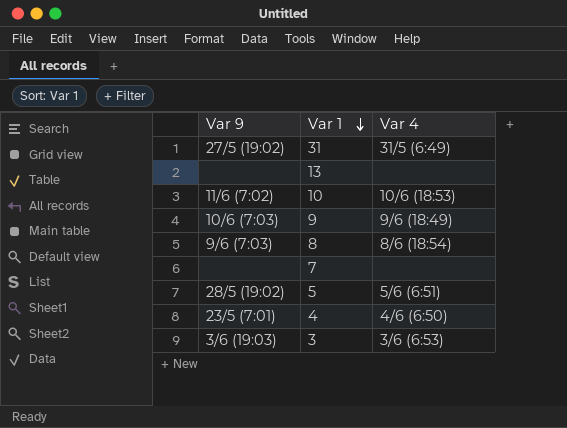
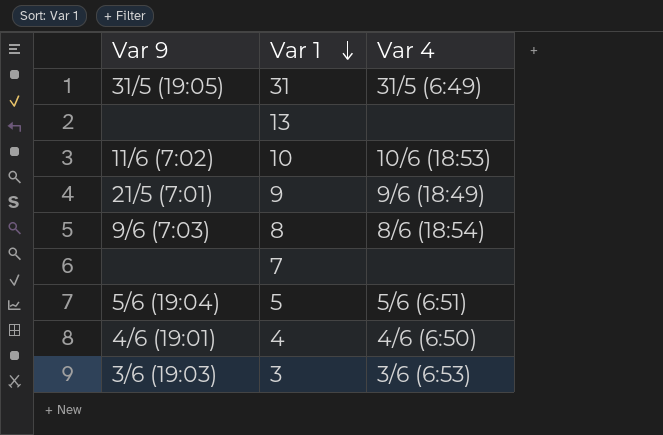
31 | Var 9: 27/5 (19:02) -> 31/5 (19:05)
9 | Var 9: 10/6 (7:03) -> 21/5 (7:01)
5 | Var 9: 28/5 (19:02) -> 5/6 (19:04)
4 | Var 9: 23/5 (7:01) -> 4/6 (19:01)

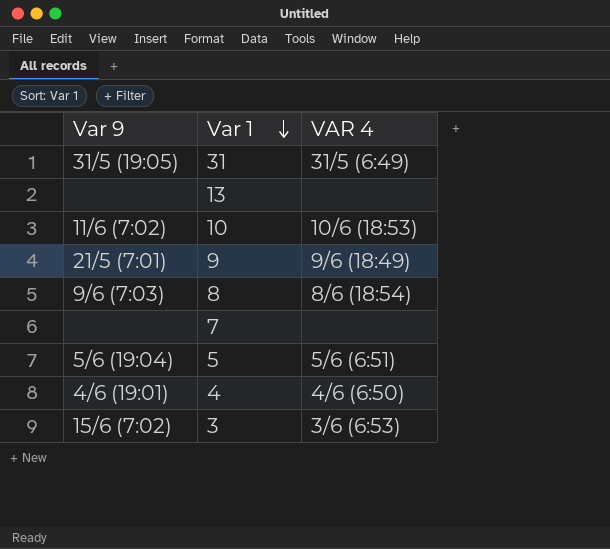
column name: Var 4 -> VAR 4
3 | Var 9: 3/6 (19:03) -> 15/6 (7:02)

